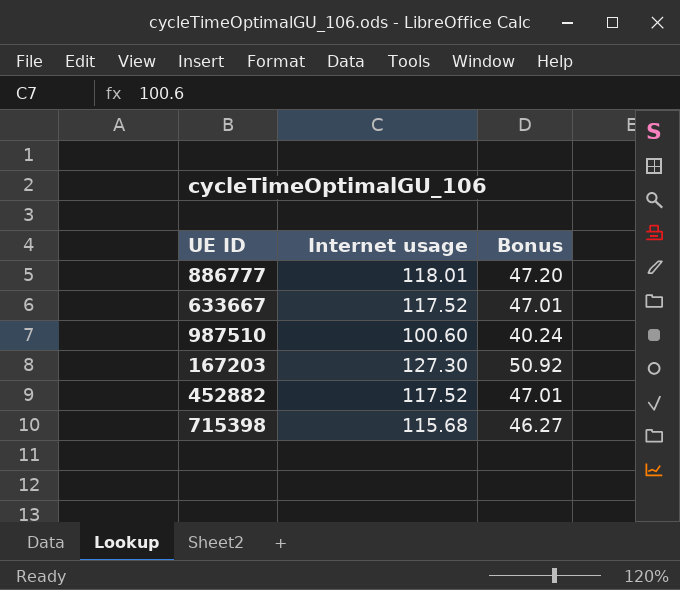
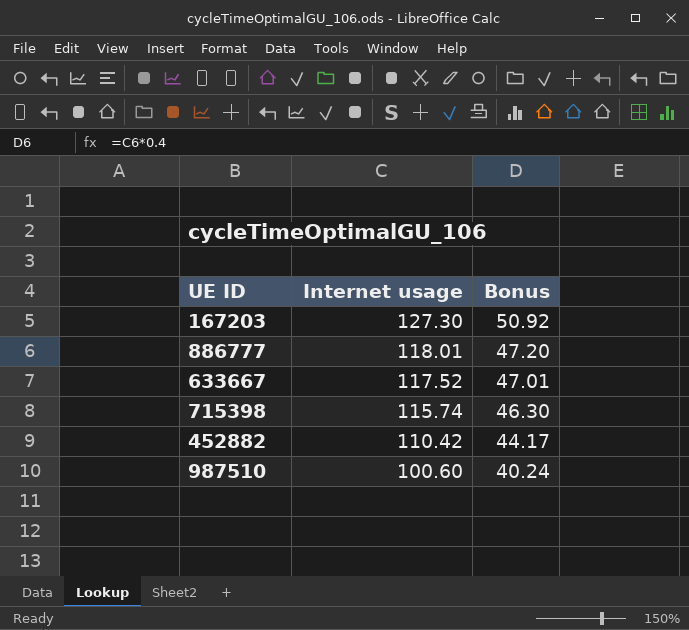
row order: none -> Internet usage descending
715398 | Internet usage: 115.68 -> 115.74
715398 | Bonus: 46.27 -> 46.30
452882 | Internet usage: 117.52 -> 110.42
452882 | Bonus: 47.01 -> 44.17

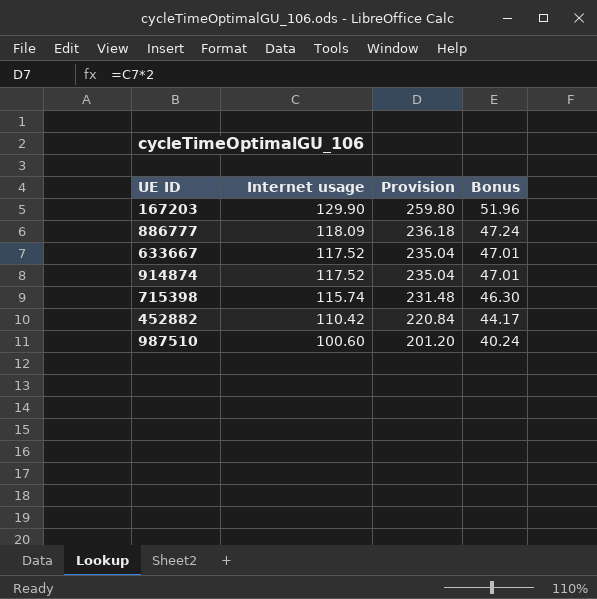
column Provision | formula: none -> [Internet usage] * 2
167203 | Internet usage: 127.30 -> 129.90
167203 | Bonus: 50.92 -> 51.96
886777 | Internet usage: 118.01 -> 118.09
886777 | Bonus: 47.20 -> 47.24
row 914874: none -> 117.52 | 235.04 | 47.01

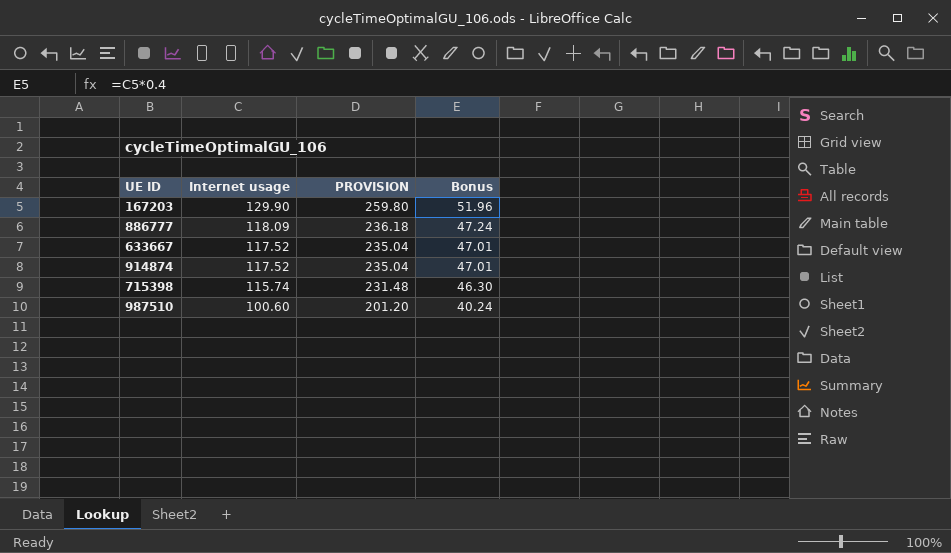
column name: Provision -> PROVISION
row 452882: 110.42 | 220.84 | 44.17 -> none

